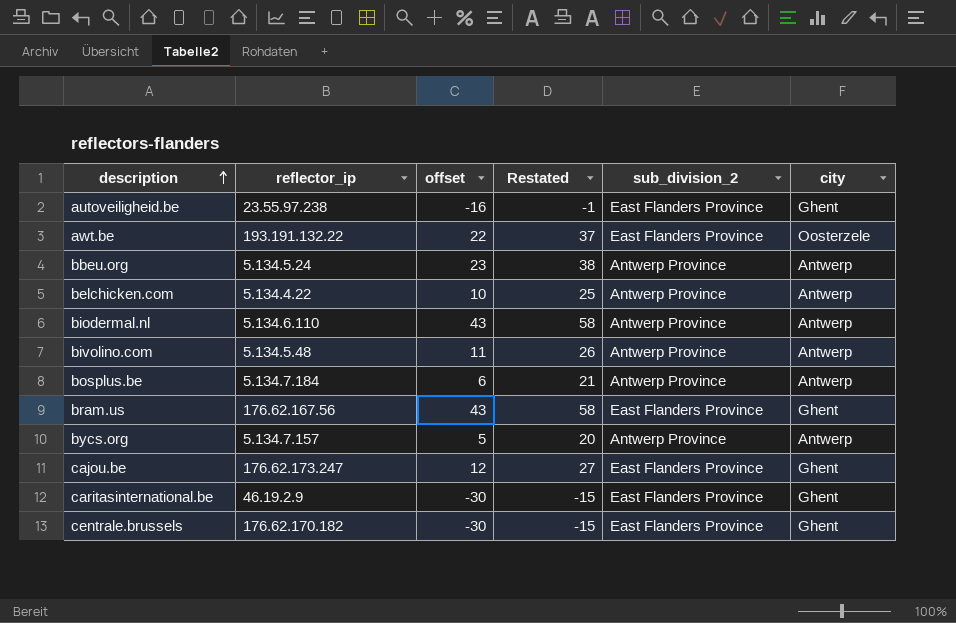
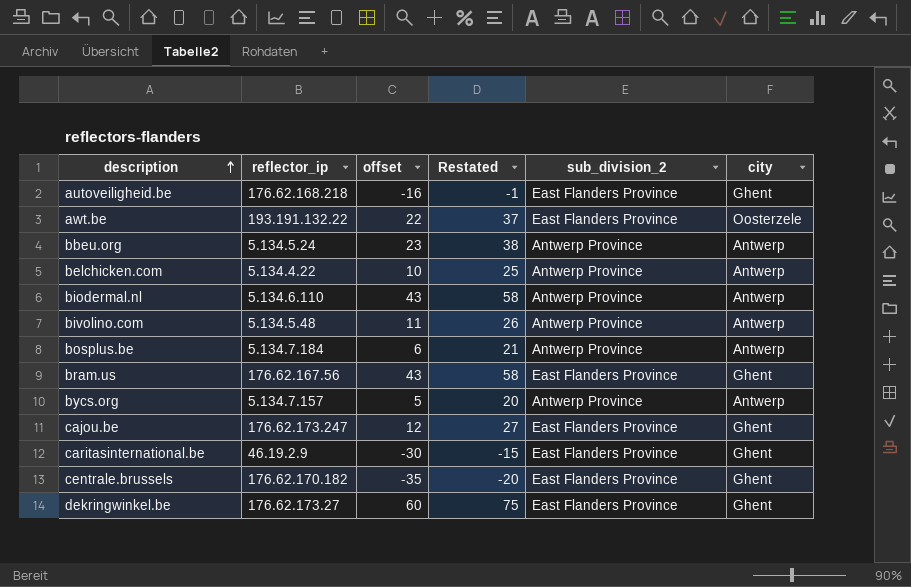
autoveiligheid.be | reflector_ip: 23.55.97.238 -> 176.62.168.218
centrale.brussels | offset: -30 -> -35
centrale.brussels | Restated: -15 -> -20
row dekringwinkel.be: none -> 176.62.173.27 | 60 | 75 | East Flanders Province | Ghent

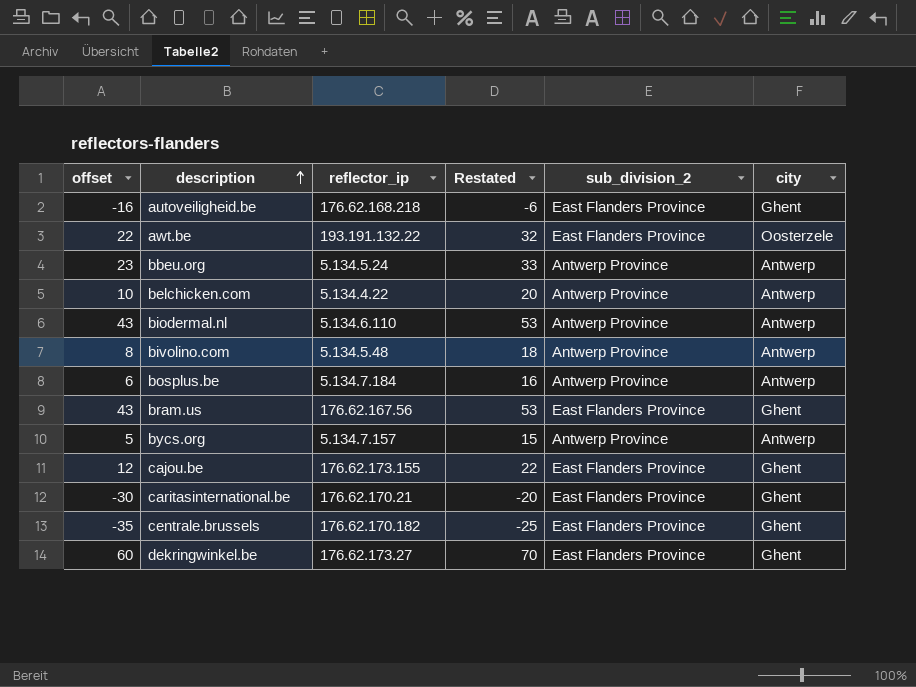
column offset | position: 3 -> 1
column Restated | formula: [offset] + 15 -> [offset] + 10
bivolino.com | offset: 11 -> 8
cajou.be | reflector_ip: 176.62.173.247 -> 176.62.173.155
caritasinternational.be | reflector_ip: 46.19.2.9 -> 176.62.170.21

